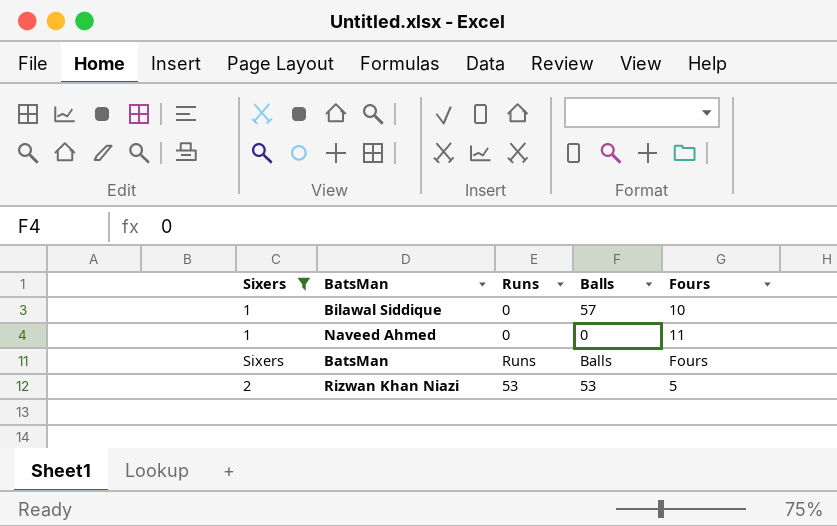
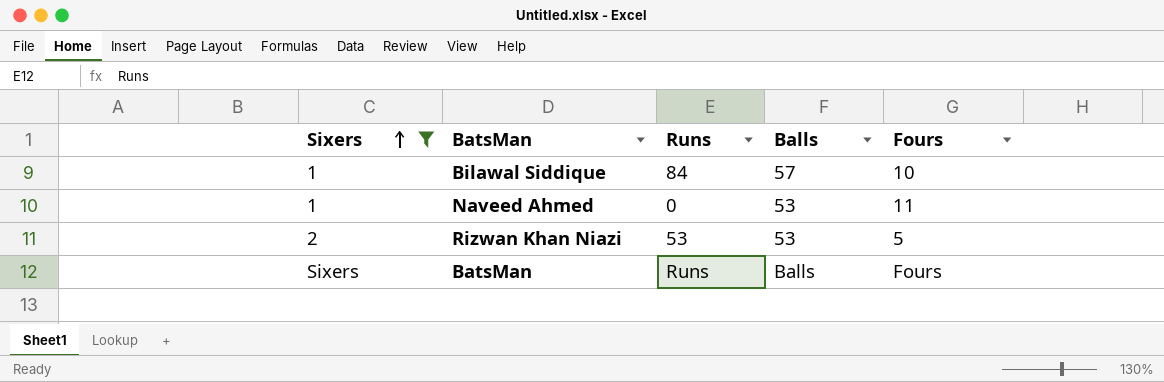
row order: none -> Sixers ascending
Bilawal Siddique | Runs: 0 -> 84
Naveed Ahmed | Balls: 0 -> 53

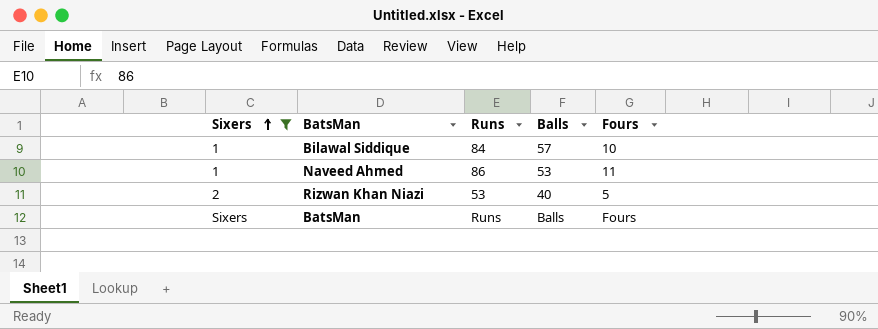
Naveed Ahmed | Runs: 0 -> 86
Rizwan Khan Niazi | Balls: 53 -> 40

